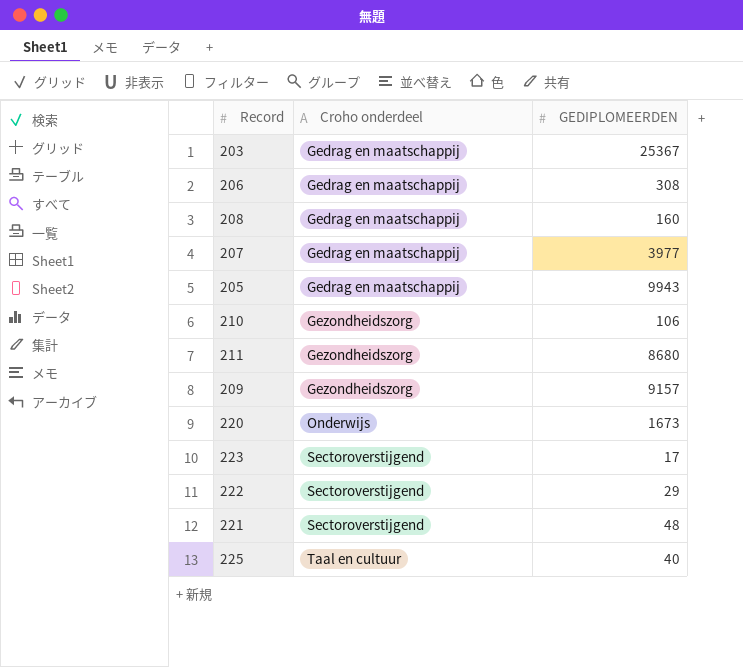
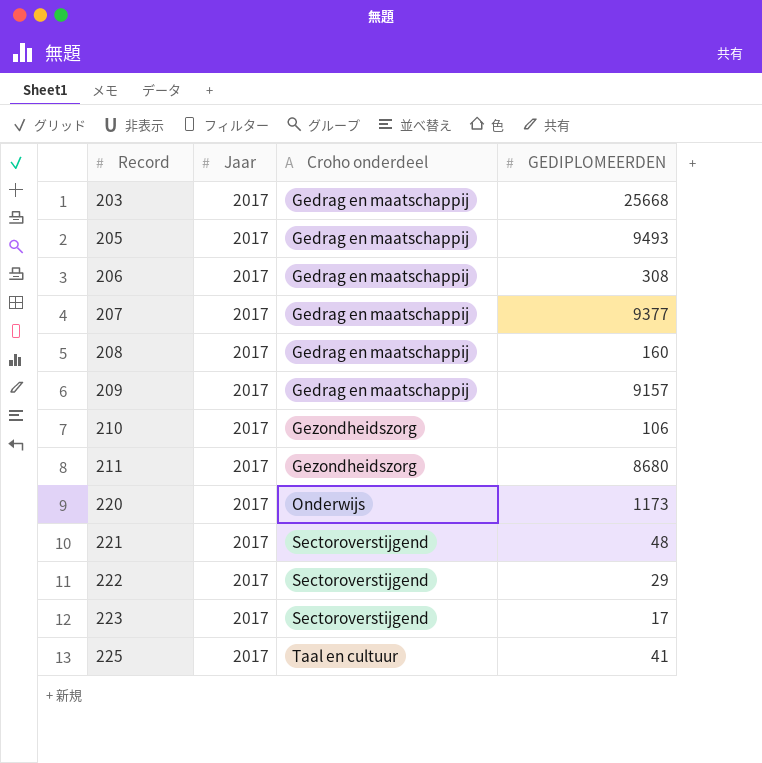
row order: Croho onderdeel ascending -> Record ascending
column Jaar | position: none -> 2
203 | GEDIPLOMEERDEN: 25367 -> 25668
205 | GEDIPLOMEERDEN: 9943 -> 9493
207 | GEDIPLOMEERDEN: 3977 -> 9377
209 | Croho onderdeel: Gezondheidszorg -> Gedrag en maatschappij
220 | GEDIPLOMEERDEN: 1673 -> 1173
225 | GEDIPLOMEERDEN: 40 -> 41

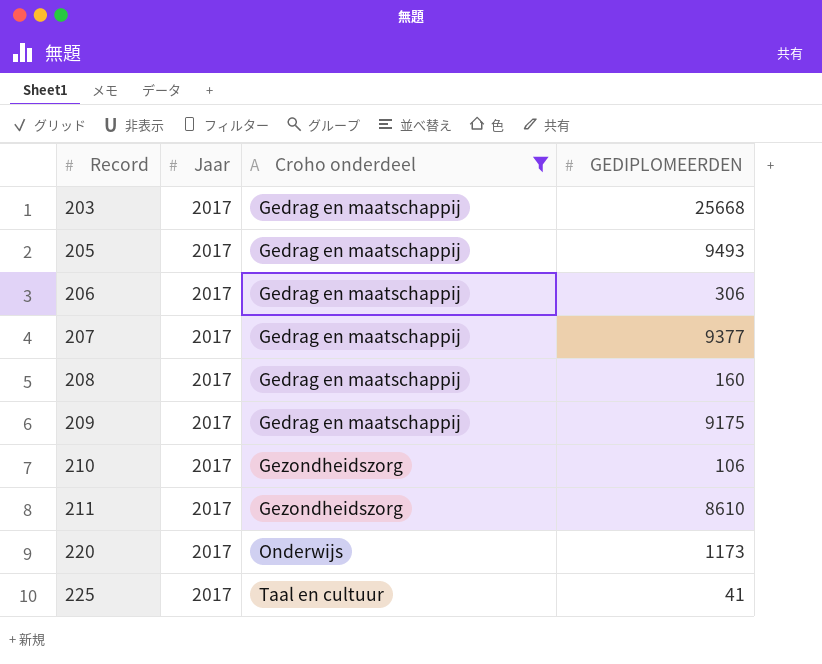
filter: none -> Croho onderdeel != Sectoroverstijgend
206 | GEDIPLOMEERDEN: 308 -> 306
209 | GEDIPLOMEERDEN: 9157 -> 9175
211 | GEDIPLOMEERDEN: 8680 -> 8610

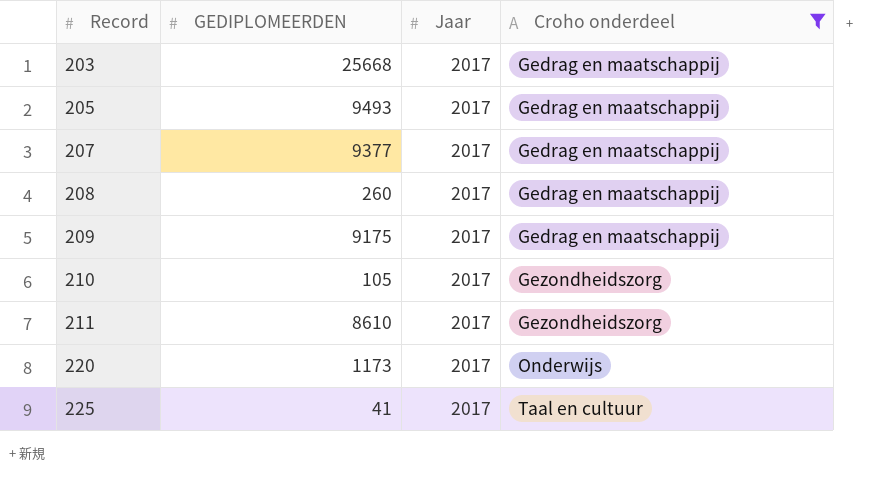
column GEDIPLOMEERDEN | position: 4 -> 2
row 206: 2017 | Gedrag en maatschappij | 306 -> none
208 | GEDIPLOMEERDEN: 160 -> 260
210 | GEDIPLOMEERDEN: 106 -> 105

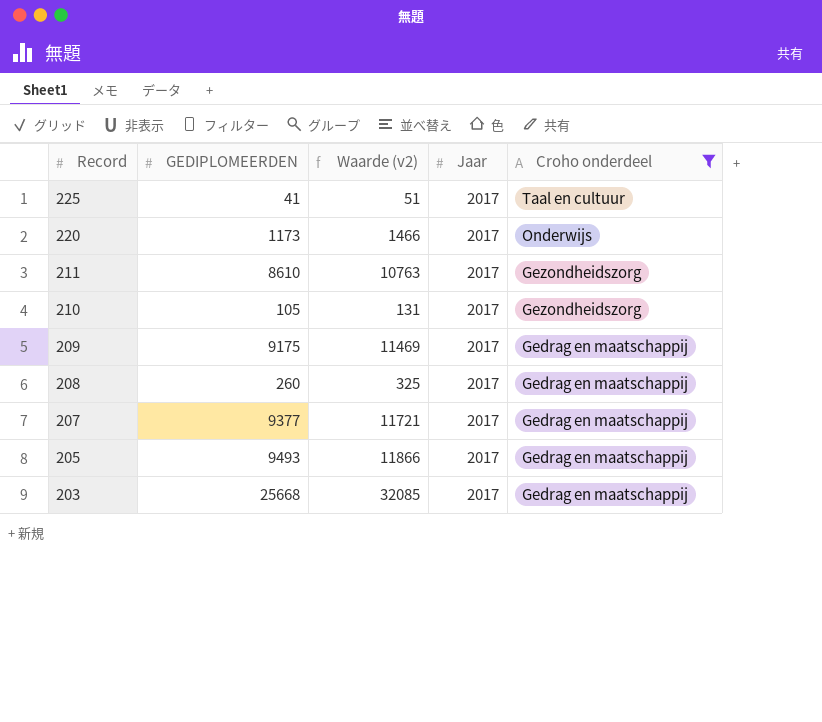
row order: Record ascending -> Record descending
column Waarde (v2) | formula: none -> [GEDIPLOMEERDEN] * 1,25

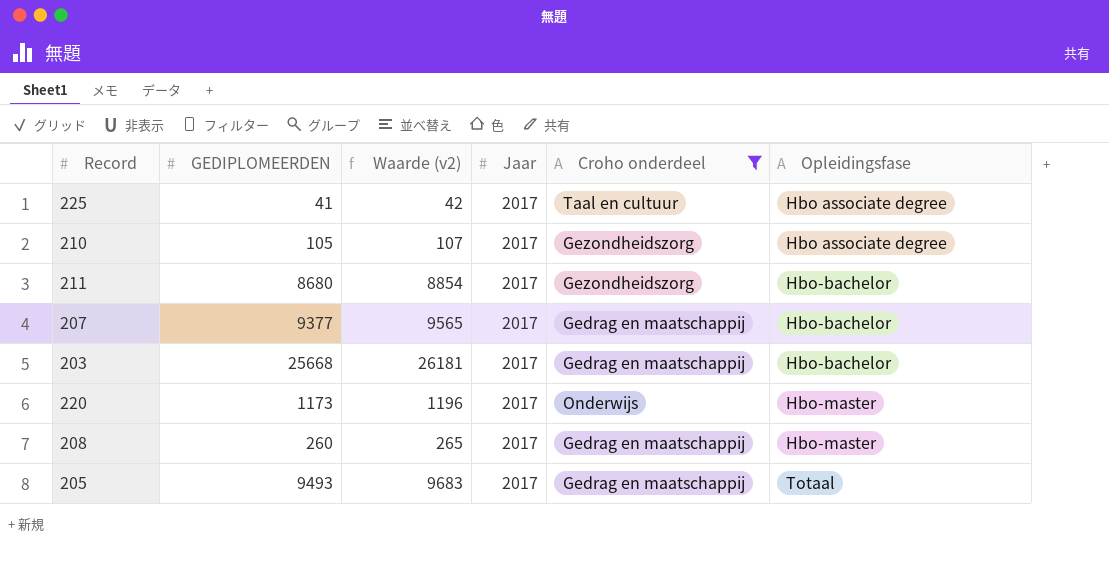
row order: Record descending -> Opleidingsfase ascending
column Waarde (v2) | formula: [GEDIPLOMEERDEN] * 1,25 -> [GEDIPLOMEERDEN] * 1,02
column Opleidingsfase | position: none -> 6
row 209: 9175 | 11469 | 2017 | Gedrag en maatschappij -> none
211 | GEDIPLOMEERDEN: 8610 -> 8680

